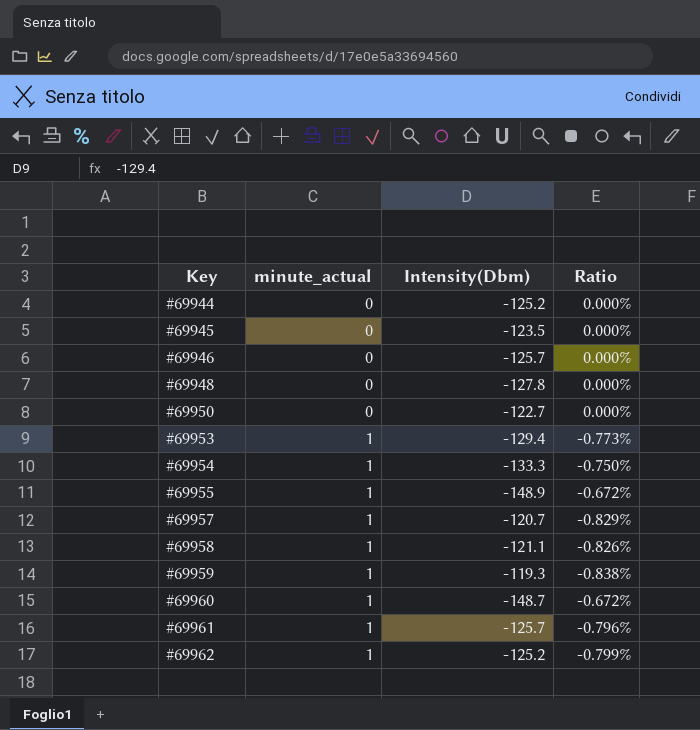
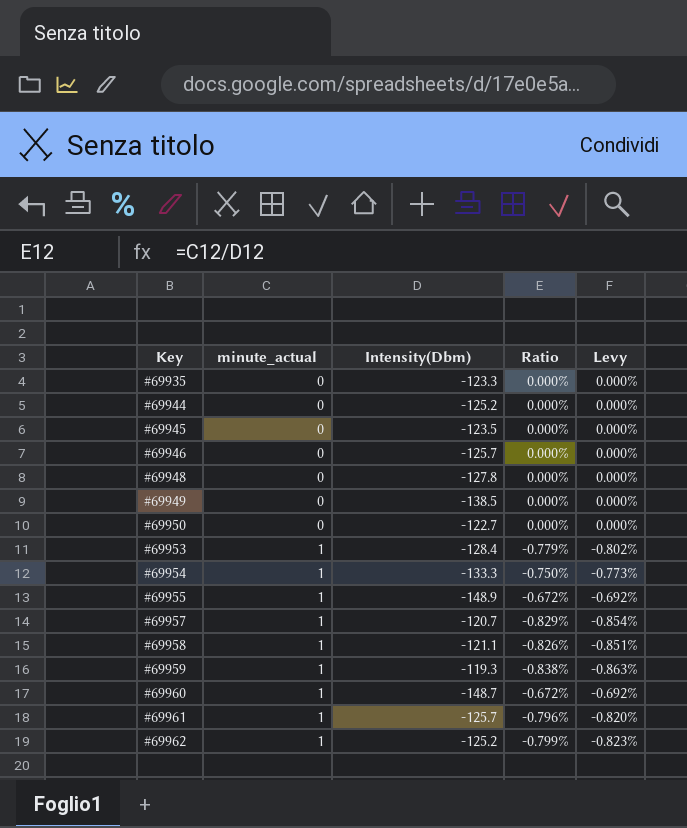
column Levy | formula: none -> [Ratio] * 1.03
row #69935: none -> 0 | -123.3 | 0.000% | 0.000%
row #69949: none -> 0 | -138.5 | 0.000% | 0.000%
#69953 | Intensity(Dbm): -129.4 -> -128.4
#69953 | Ratio: -0.773% -> -0.779%

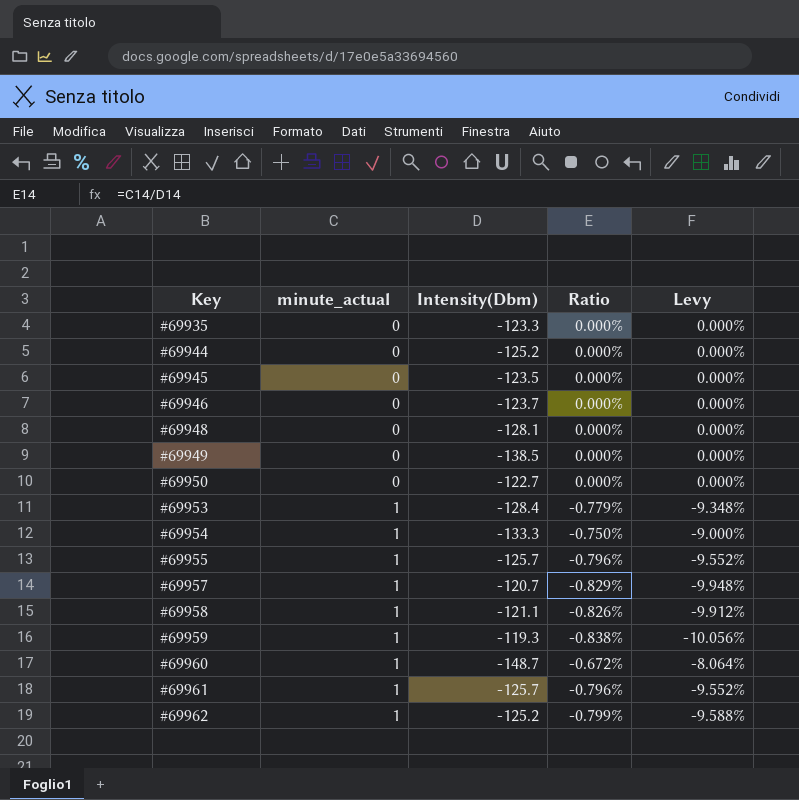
column Levy | formula: [Ratio] * 1.03 -> [Ratio] * 12
#69946 | Intensity(Dbm): -125.7 -> -123.7
#69948 | Intensity(Dbm): -127.8 -> -128.1
#69955 | Intensity(Dbm): -148.9 -> -125.7
#69955 | Ratio: -0.672% -> -0.796%

